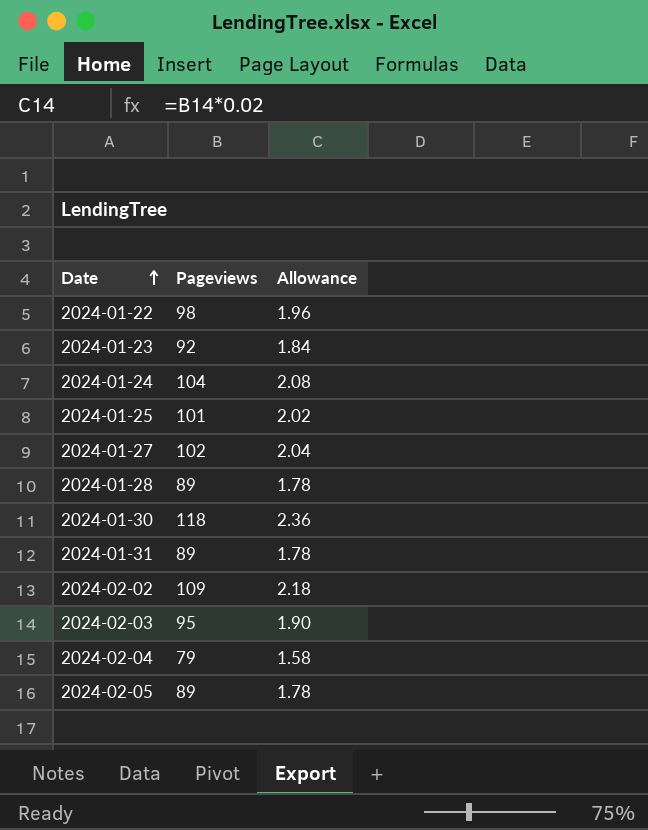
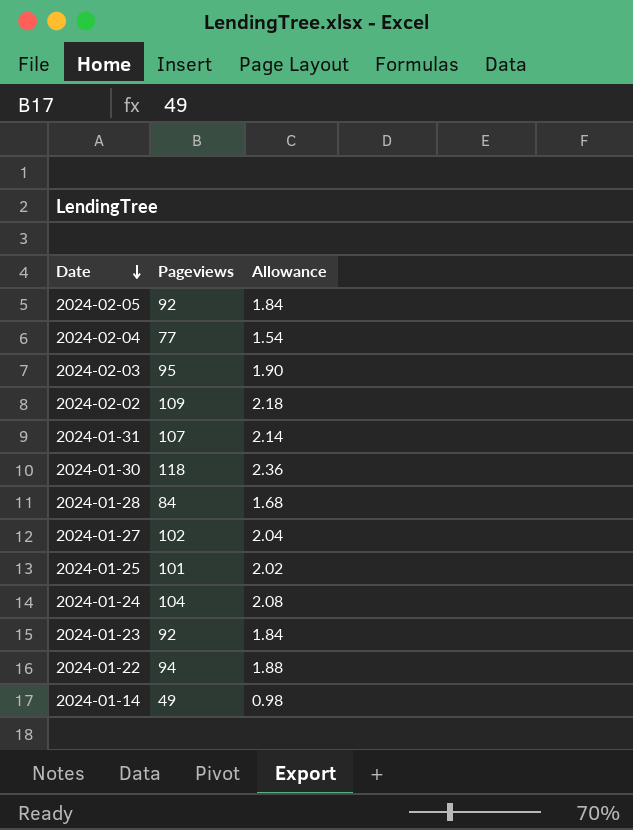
row order: Date ascending -> Date descending
2024-02-05 | Pageviews: 89 -> 92
2024-02-05 | Allowance: 1.78 -> 1.84
2024-02-04 | Pageviews: 79 -> 77
2024-02-04 | Allowance: 1.58 -> 1.54
2024-01-31 | Pageviews: 89 -> 107
2024-01-31 | Allowance: 1.78 -> 2.14
2024-01-28 | Pageviews: 89 -> 84
2024-01-28 | Allowance: 1.78 -> 1.68
2024-01-22 | Pageviews: 98 -> 94
2024-01-22 | Allowance: 1.96 -> 1.88
row 2024-01-14: none -> 49 | 0.98

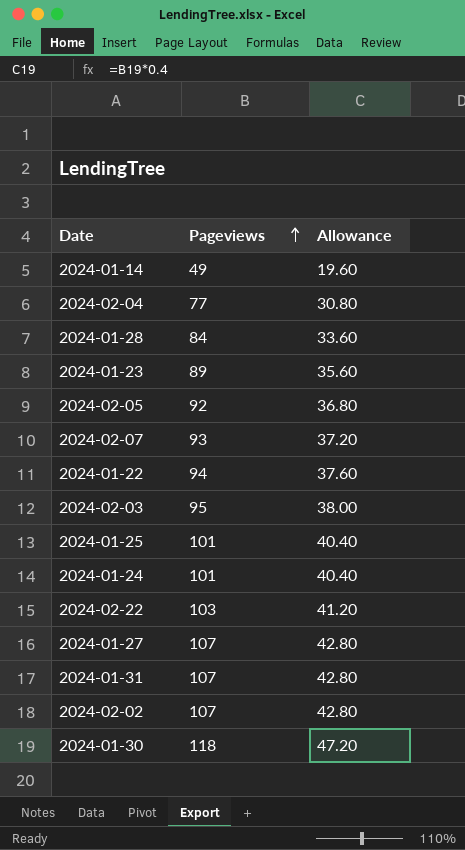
row order: Date descending -> Pageviews ascending
column Allowance | formula: [Pageviews] * 0.02 -> [Pageviews] * 0.4
2024-01-23 | Pageviews: 92 -> 89
row 2024-02-07: none -> 93 | 37.20
2024-01-24 | Pageviews: 104 -> 101
row 2024-02-22: none -> 103 | 41.20
2024-01-27 | Pageviews: 102 -> 107
2024-02-02 | Pageviews: 109 -> 107

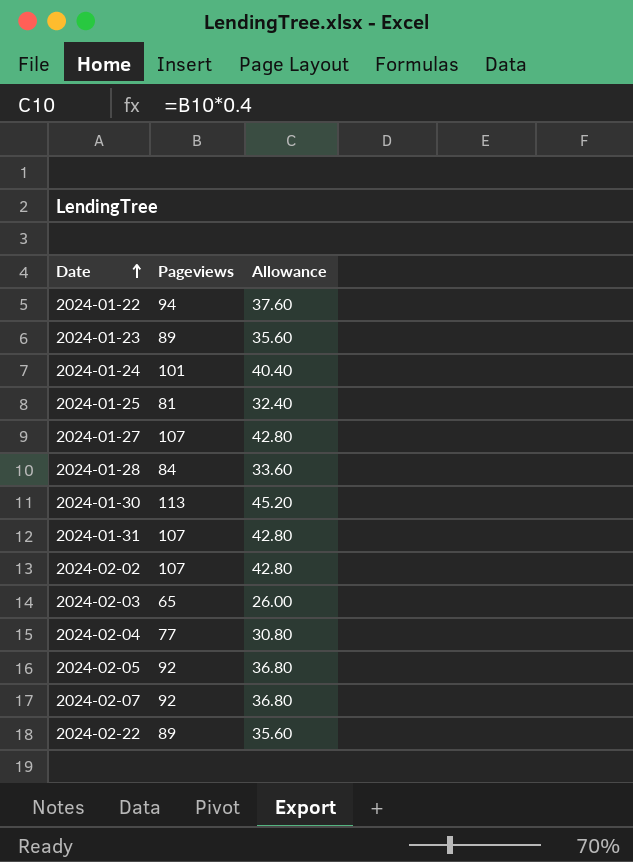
row order: Pageviews ascending -> Date ascending
row 2024-01-14: 49 | 19.60 -> none
2024-01-25 | Pageviews: 101 -> 81
2024-01-25 | Allowance: 40.40 -> 32.40
2024-01-30 | Pageviews: 118 -> 113
2024-01-30 | Allowance: 47.20 -> 45.20
2024-02-03 | Pageviews: 95 -> 65
2024-02-03 | Allowance: 38.00 -> 26.00
2024-02-07 | Pageviews: 93 -> 92
2024-02-07 | Allowance: 37.20 -> 36.80
2024-02-22 | Pageviews: 103 -> 89
2024-02-22 | Allowance: 41.20 -> 35.60

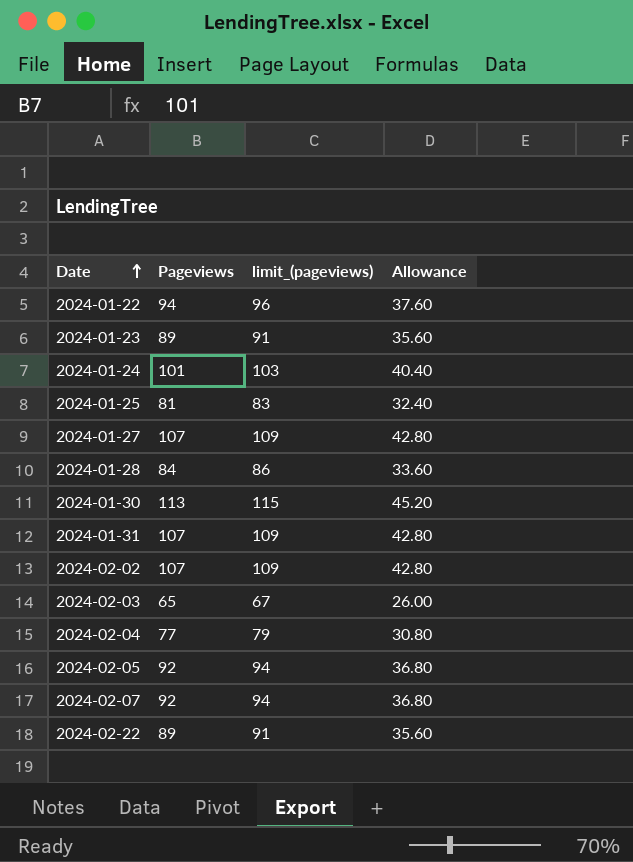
column limit_(pageviews) | formula: none -> [Pageviews] + 2

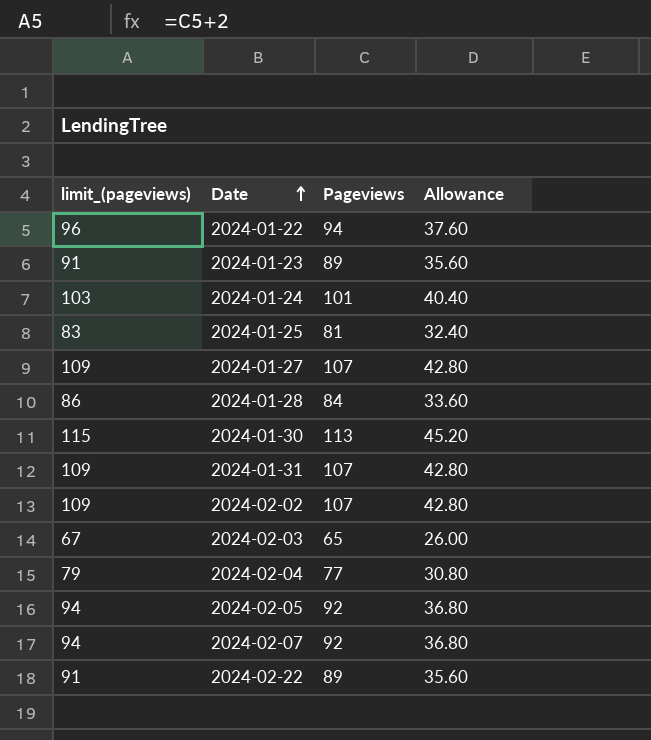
column limit_(pageviews) | position: 3 -> 1

